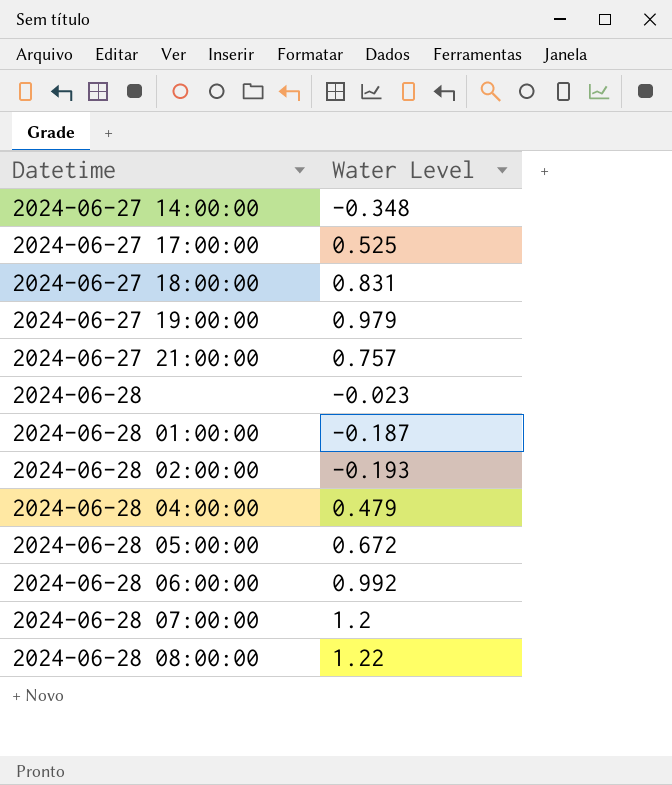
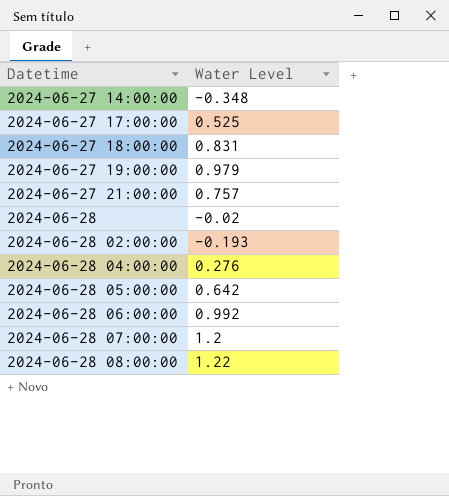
row 2024-06-28 01:00:00: -0.187 -> none
2024-06-28 | Water Level: -0.023 -> -0.02
2024-06-28 04:00:00 | Water Level: 0.479 -> 0.276
2024-06-28 05:00:00 | Water Level: 0.672 -> 0.642

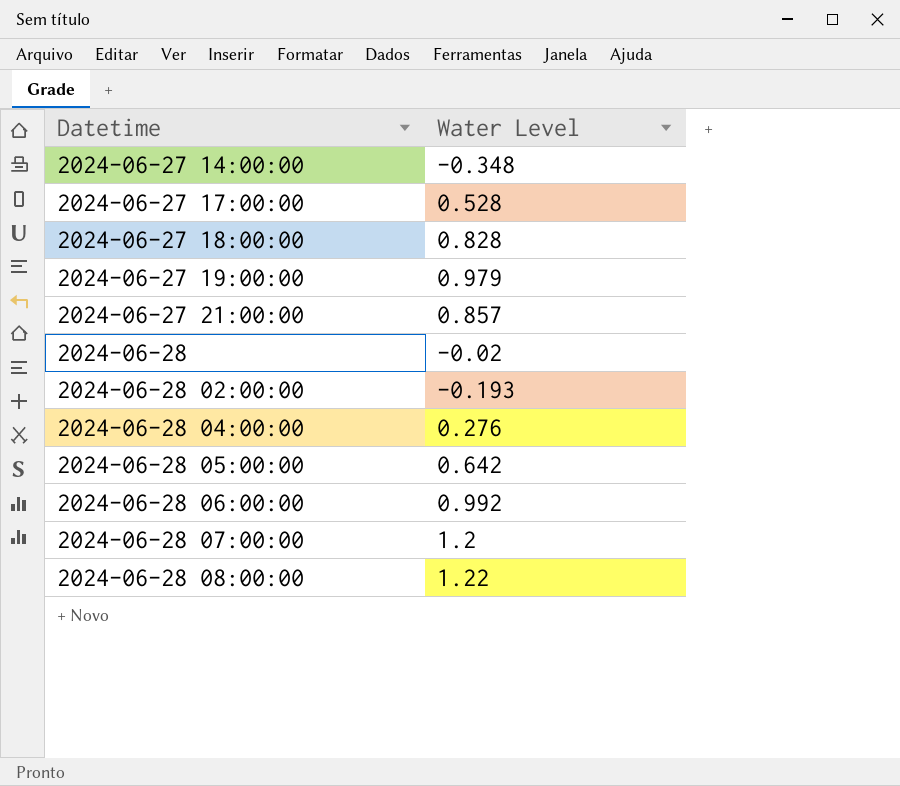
2024-06-27 17:00:00 | Water Level: 0.525 -> 0.528
2024-06-27 18:00:00 | Water Level: 0.831 -> 0.828
2024-06-27 21:00:00 | Water Level: 0.757 -> 0.857

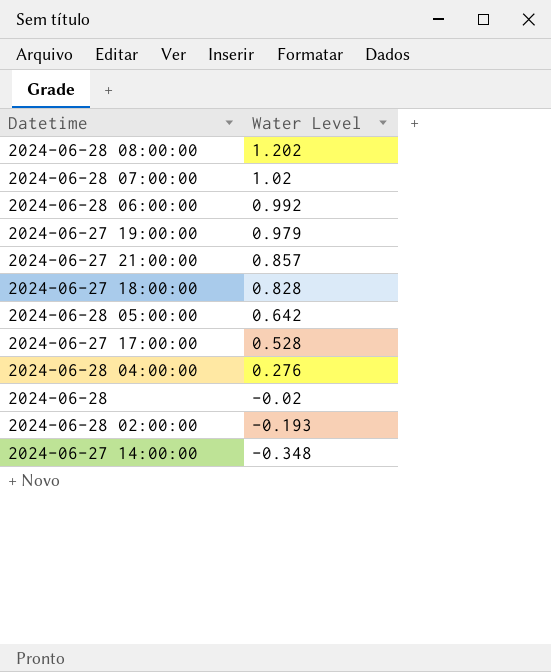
row order: Datetime ascending -> Water Level descending
2024-06-28 08:00:00 | Water Level: 1.22 -> 1.202
2024-06-28 07:00:00 | Water Level: 1.2 -> 1.02

